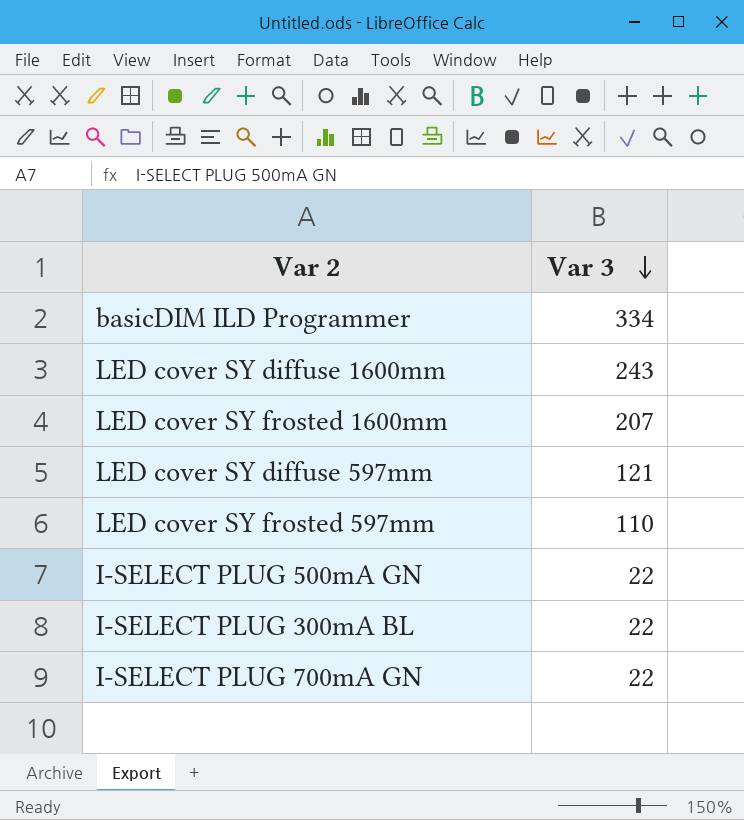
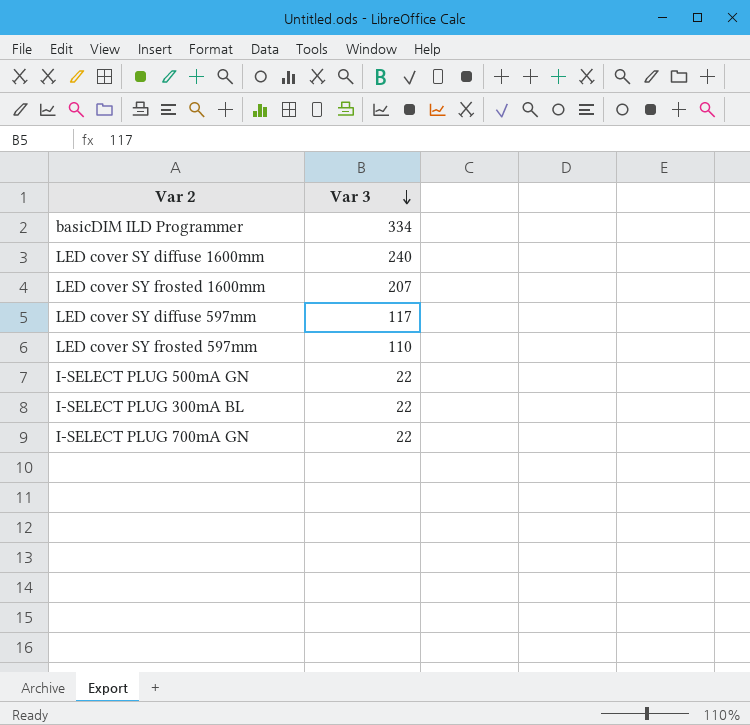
LED cover SY diffuse 1600mm | Var 3: 243 -> 240
LED cover SY diffuse 597mm | Var 3: 121 -> 117

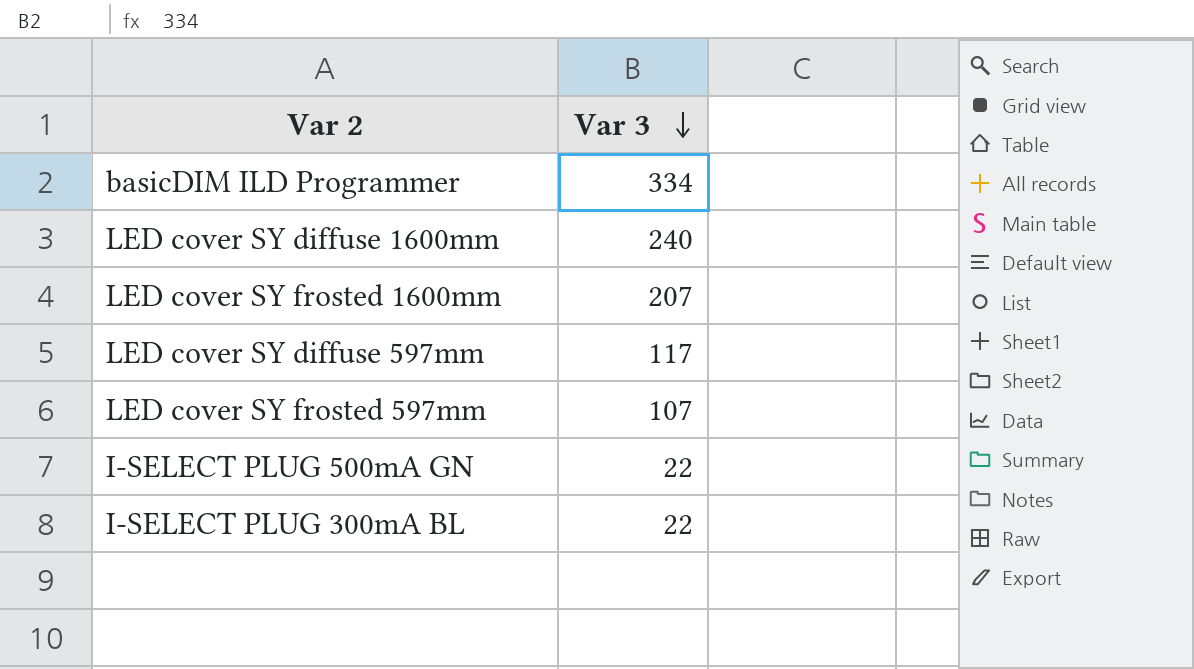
row I-SELECT PLUG 700mA GN: 22 -> none
LED cover SY frosted 597mm | Var 3: 110 -> 107

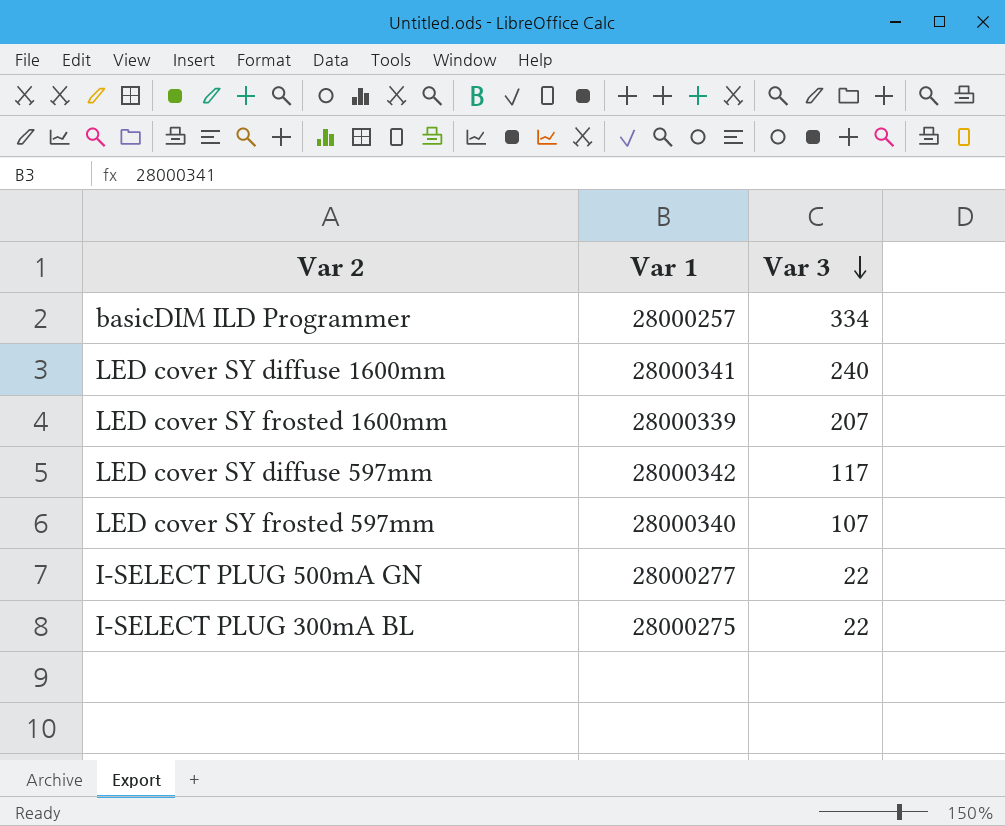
column Var 1 | position: none -> 2

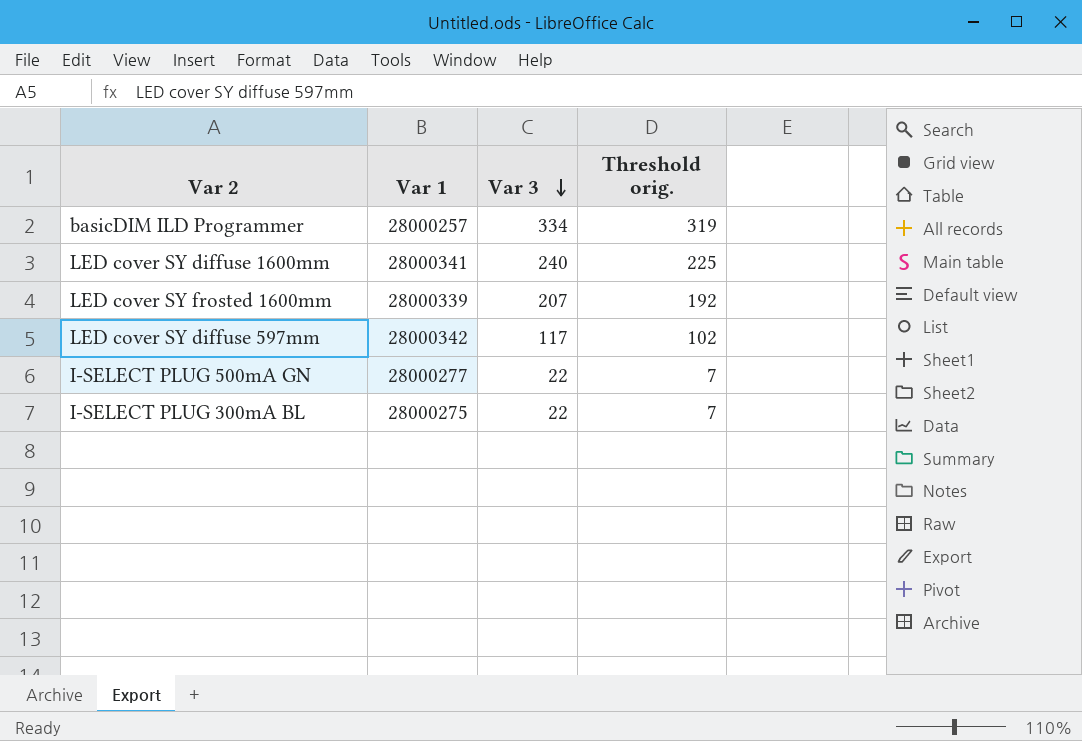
column Threshold orig. | formula: none -> [Var 3] - 15
row LED cover SY frosted 597mm: 28000340 | 107 -> none

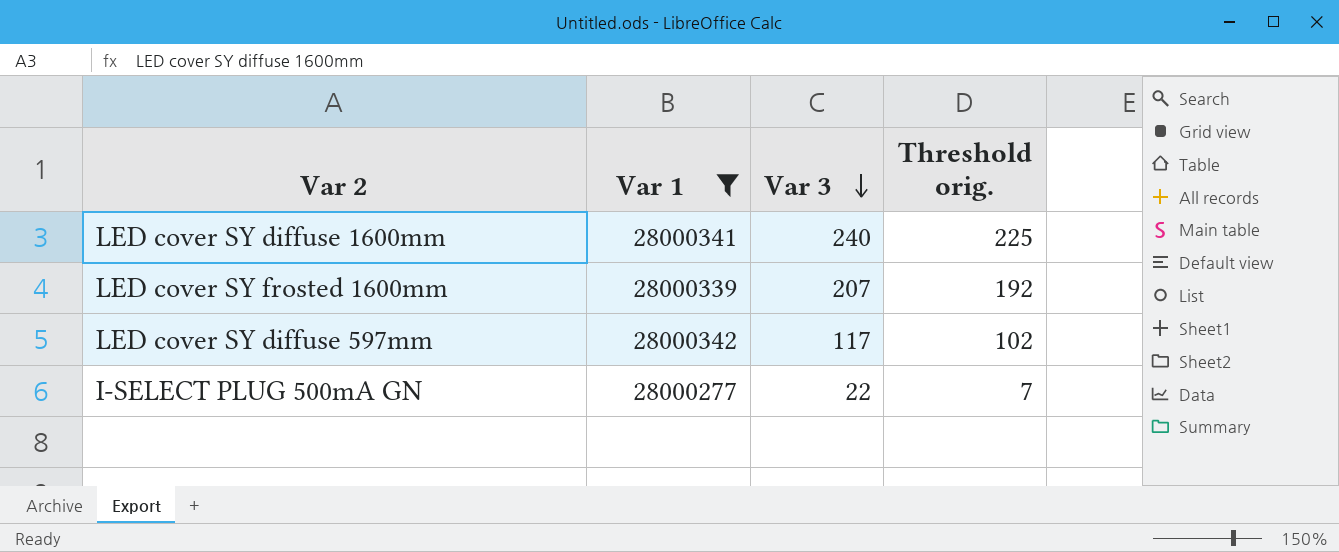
filter: none -> Var 1 >= 28000277

